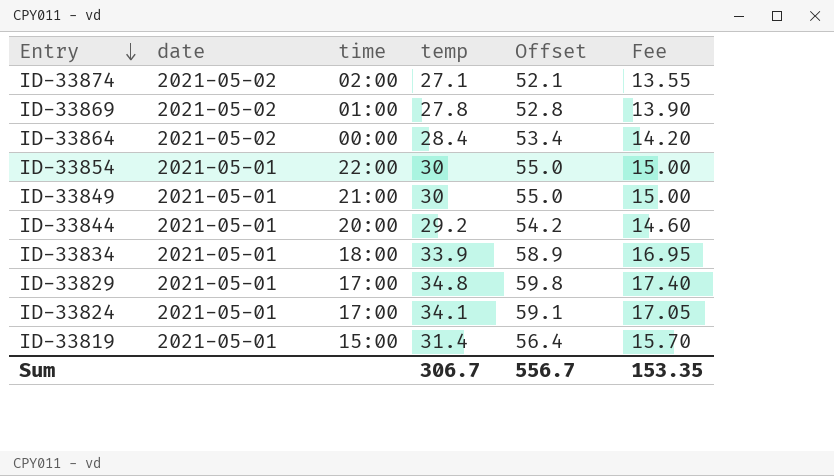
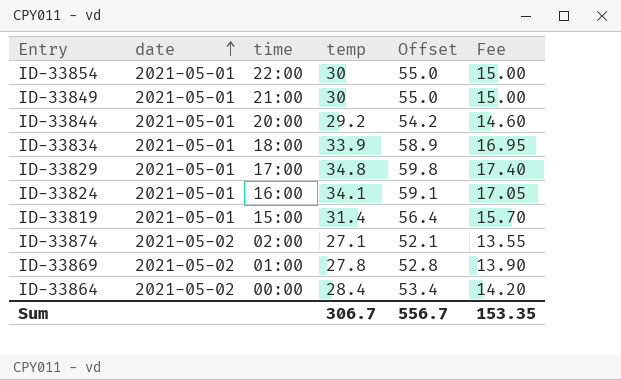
row order: Entry descending -> date ascending
ID-33824 | time: 17:00 -> 16:00

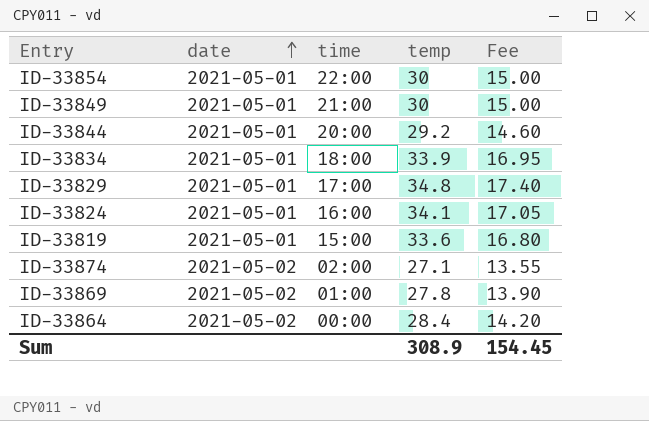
column Offset | formula: [temp] + 25 -> none
ID-33819 | temp: 31.4 -> 33.6
ID-33819 | Fee: 15.70 -> 16.80
Sum | temp: 306.7 -> 308.9
Sum | Fee: 153.35 -> 154.45

